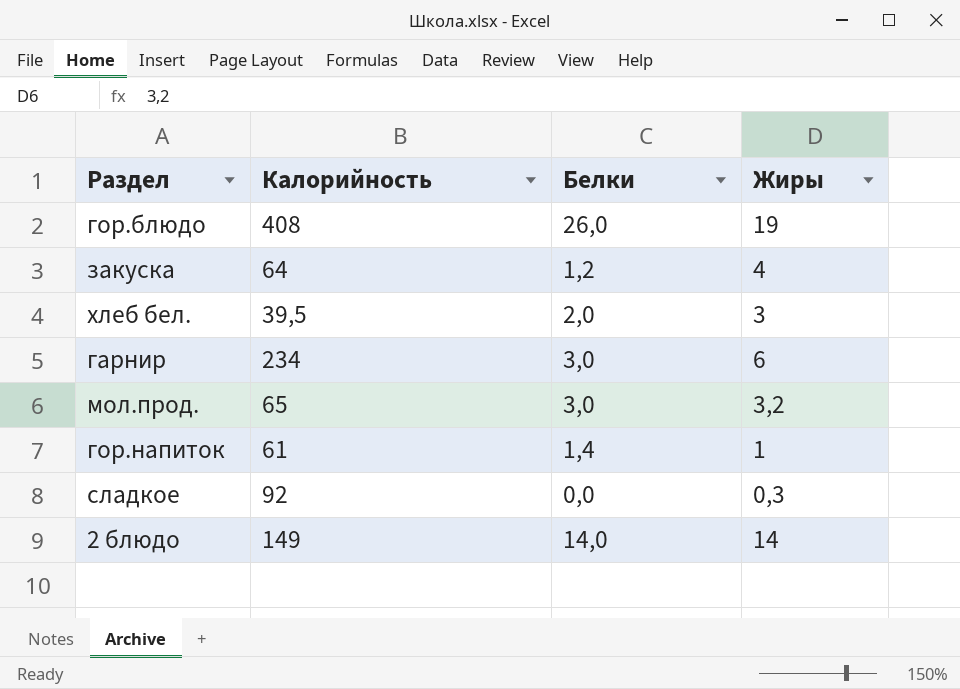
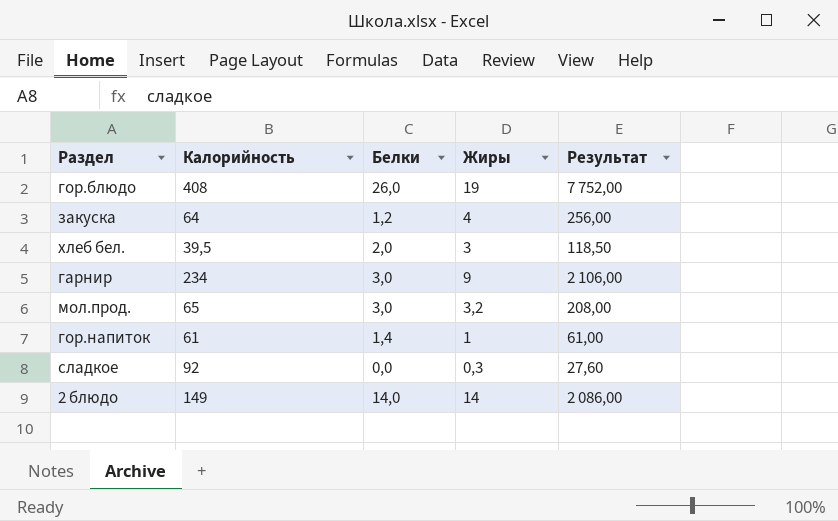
column Результат | formula: none -> [Калорийность] * [Жиры]
гарнир | Жиры: 6 -> 9

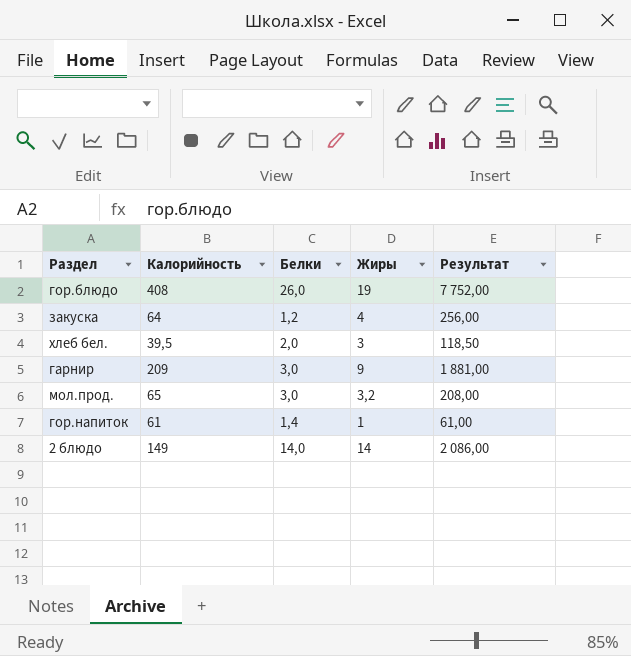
row сладкое: 92 | 0,0 | 0,3 | 27,60 -> none
гарнир | Калорийность: 234 -> 209
гарнир | Результат: 2 106,00 -> 1 881,00

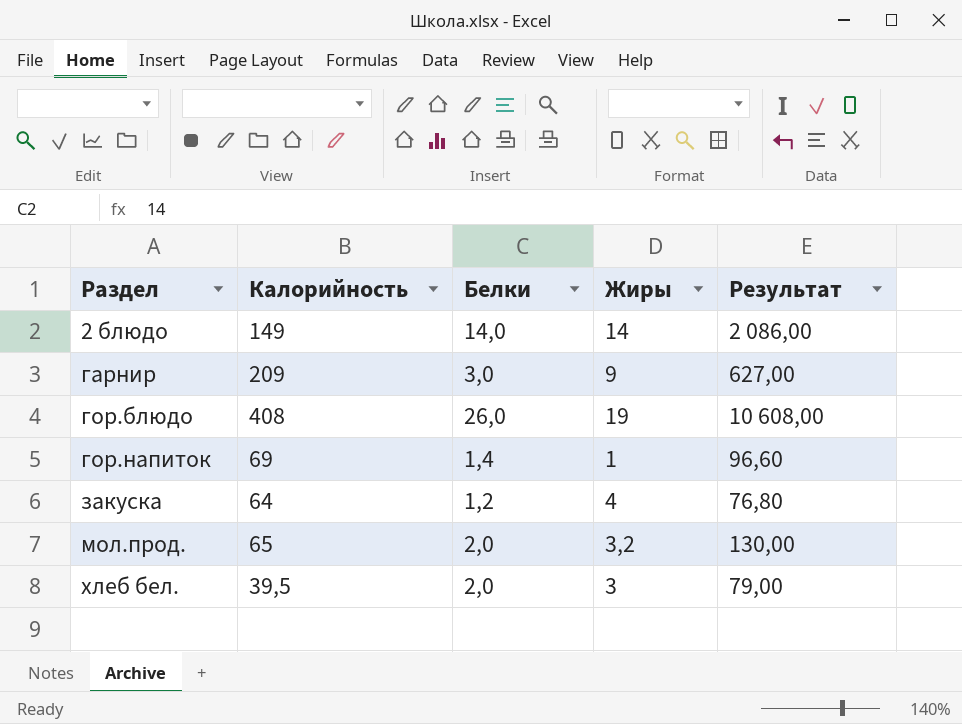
row order: none -> Раздел ascending
column Результат | formula: [Калорийность] * [Жиры] -> [Калорийность] * [Белки]
гор.напиток | Калорийность: 61 -> 69
мол.прод. | Белки: 3,0 -> 2,0

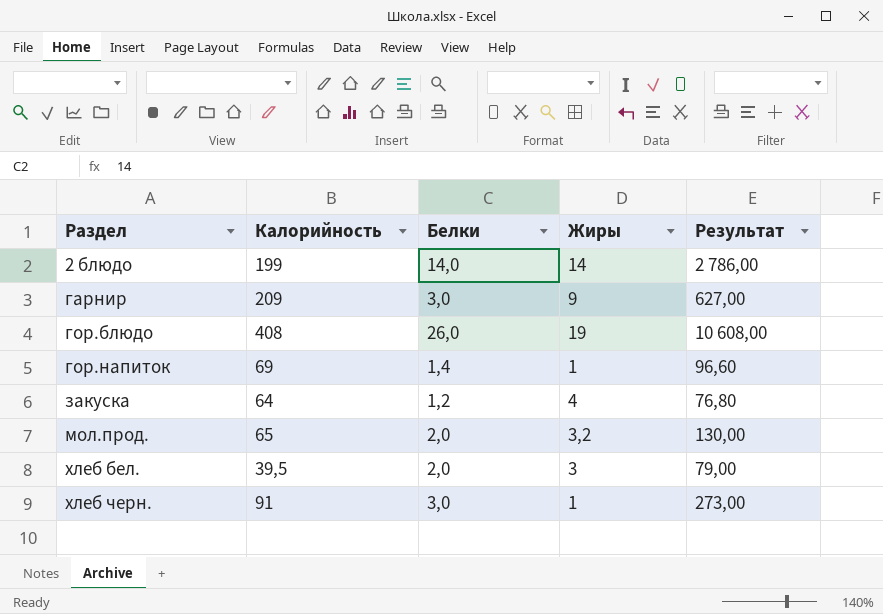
2 блюдо | Калорийность: 149 -> 199
2 блюдо | Результат: 2 086,00 -> 2 786,00
row хлеб черн.: none -> 91 | 3,0 | 1 | 273,00

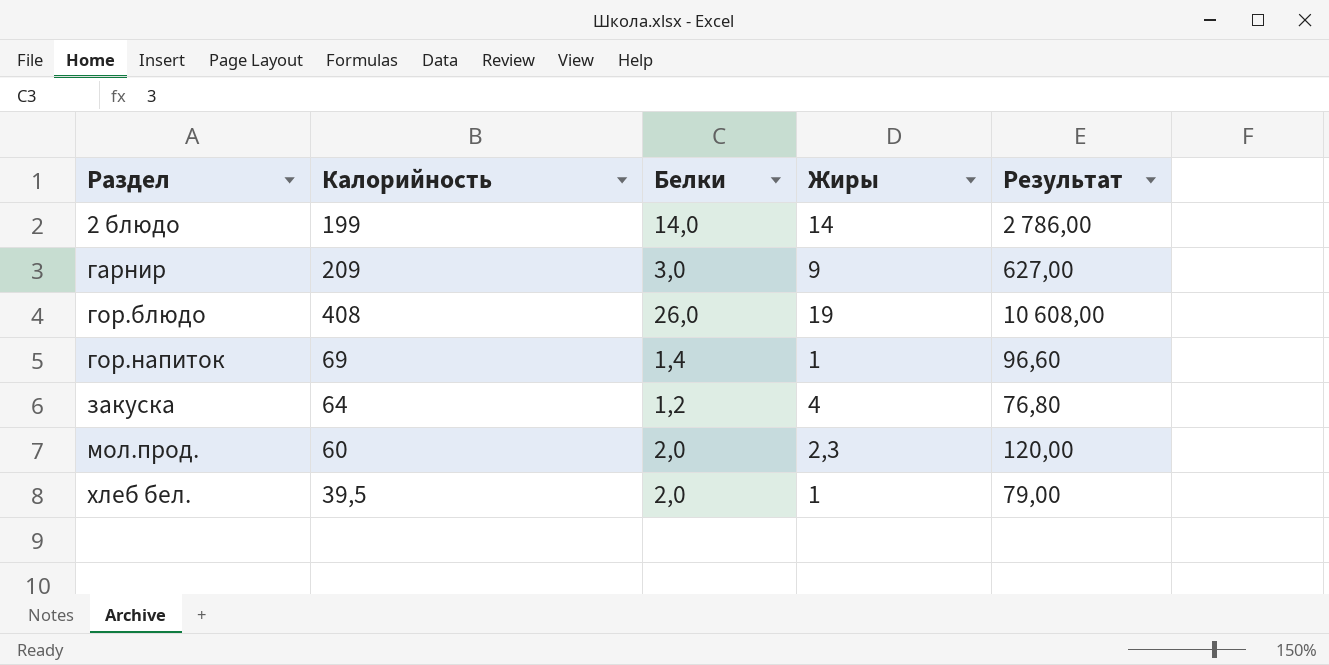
row хлеб черн.: 91 | 3,0 | 1 | 273,00 -> none
мол.прод. | Калорийность: 65 -> 60
мол.прод. | Жиры: 3,2 -> 2,3
мол.прод. | Результат: 130,00 -> 120,00
хлеб бел. | Жиры: 3 -> 1

